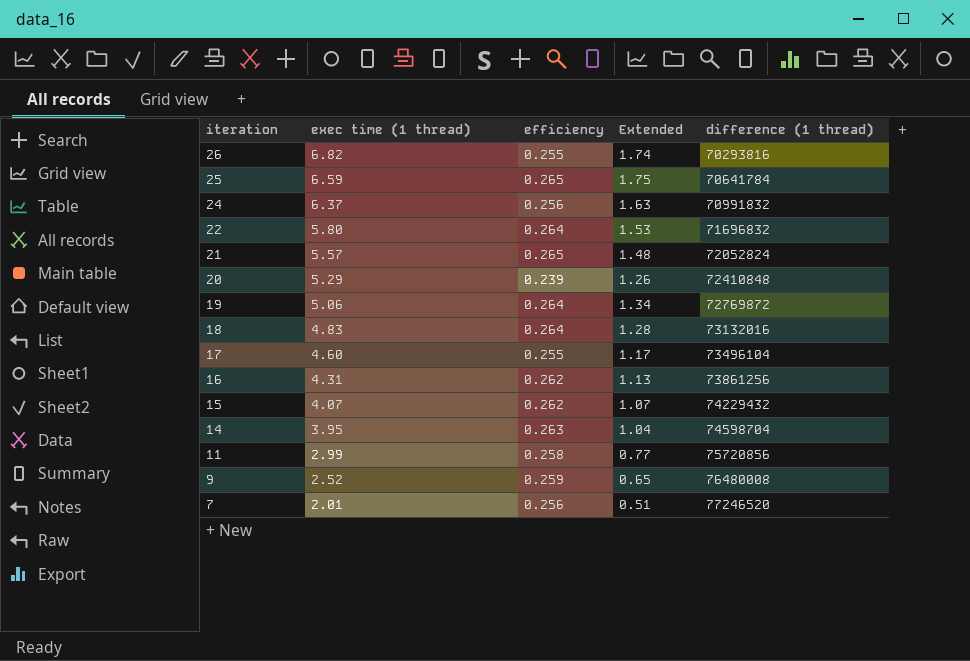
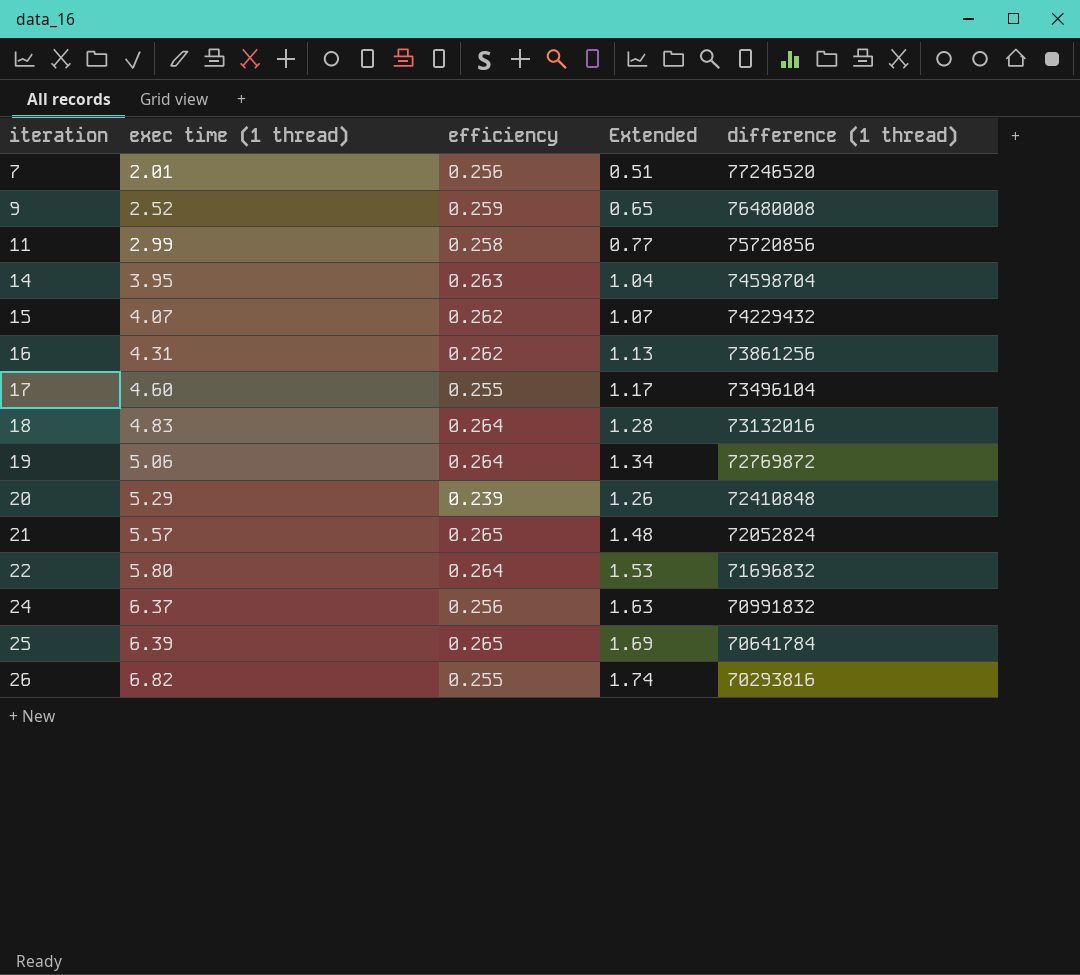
row order: iteration descending -> iteration ascending
25 | exec time (1 thread): 6.59 -> 6.39
25 | Extended: 1.75 -> 1.69

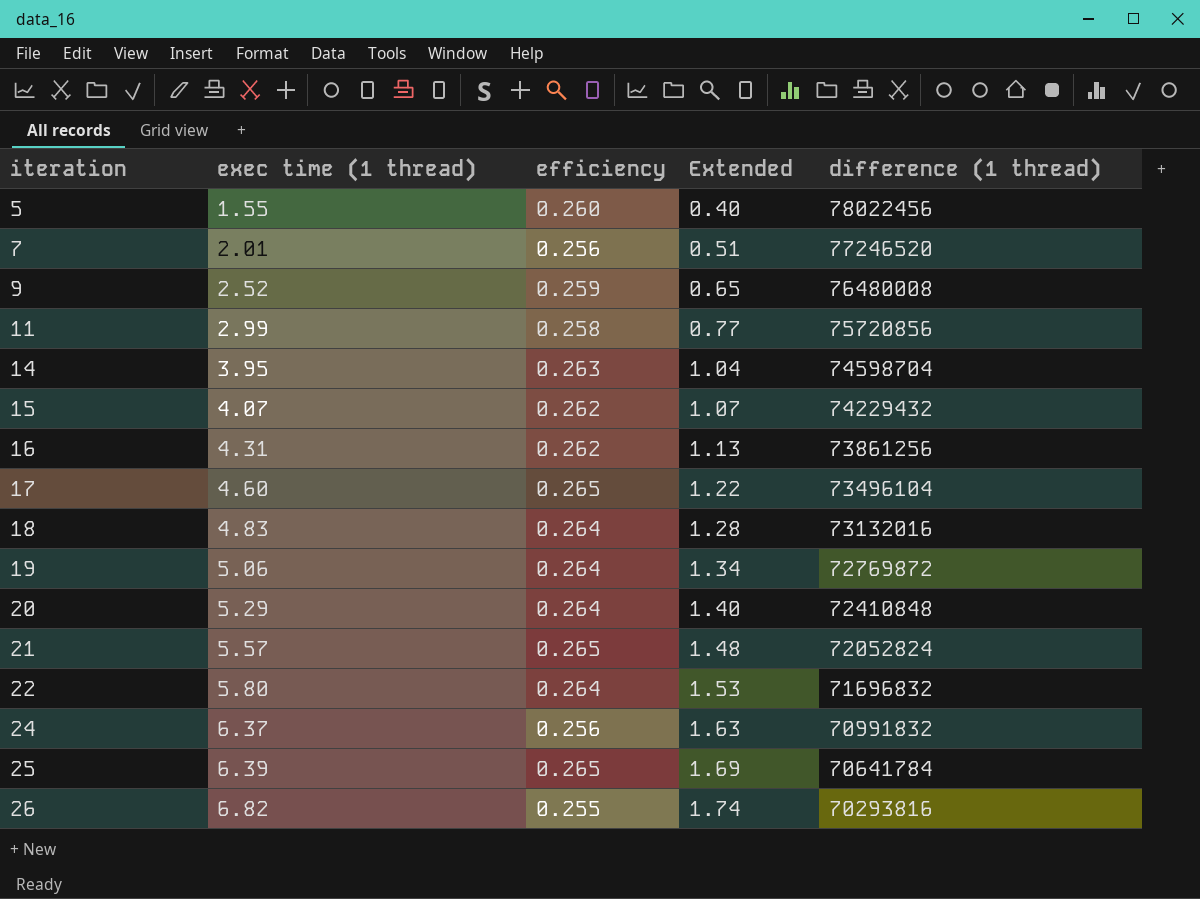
row 5: none -> 1.55 | 0.260 | 0.40 | 78022456
17 | efficiency: 0.255 -> 0.265
17 | Extended: 1.17 -> 1.22
20 | efficiency: 0.239 -> 0.264
20 | Extended: 1.26 -> 1.40

